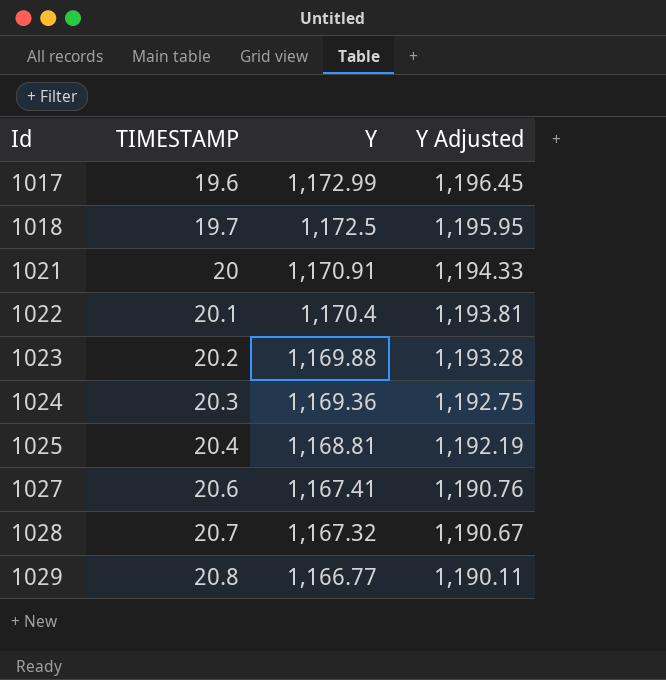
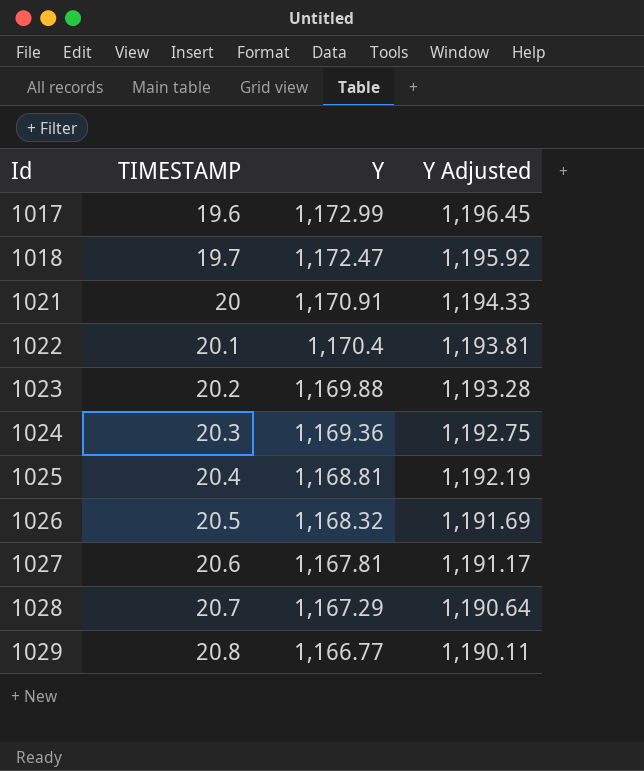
1018 | Y: 1,172.5 -> 1,172.47
1018 | Y Adjusted: 1,195.95 -> 1,195.92
row 1026: none -> 20.5 | 1,168.32 | 1,191.69
1027 | Y: 1,167.41 -> 1,167.81
1027 | Y Adjusted: 1,190.76 -> 1,191.17
1028 | Y: 1,167.32 -> 1,167.29
1028 | Y Adjusted: 1,190.67 -> 1,190.64

